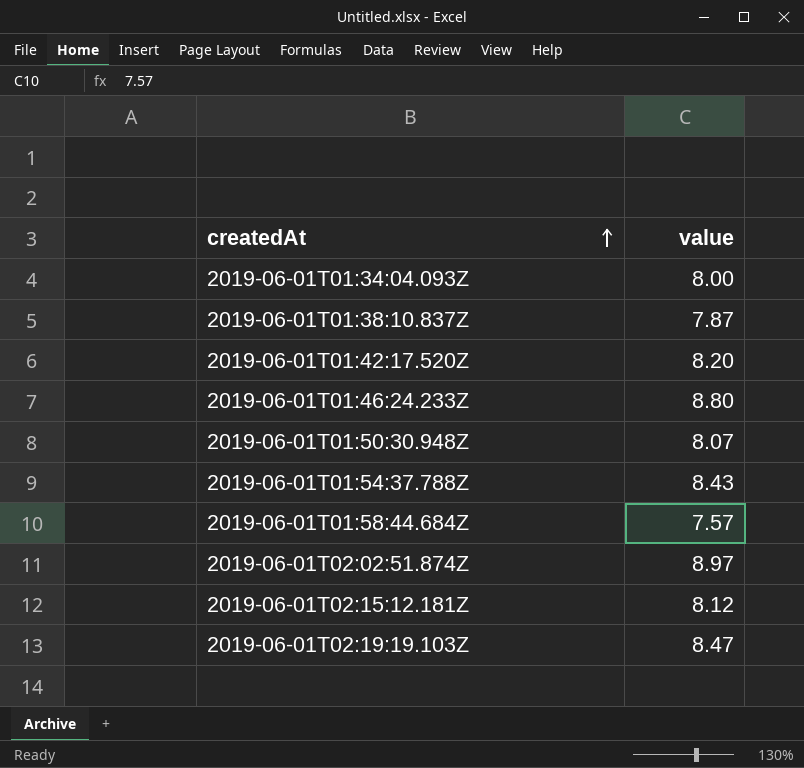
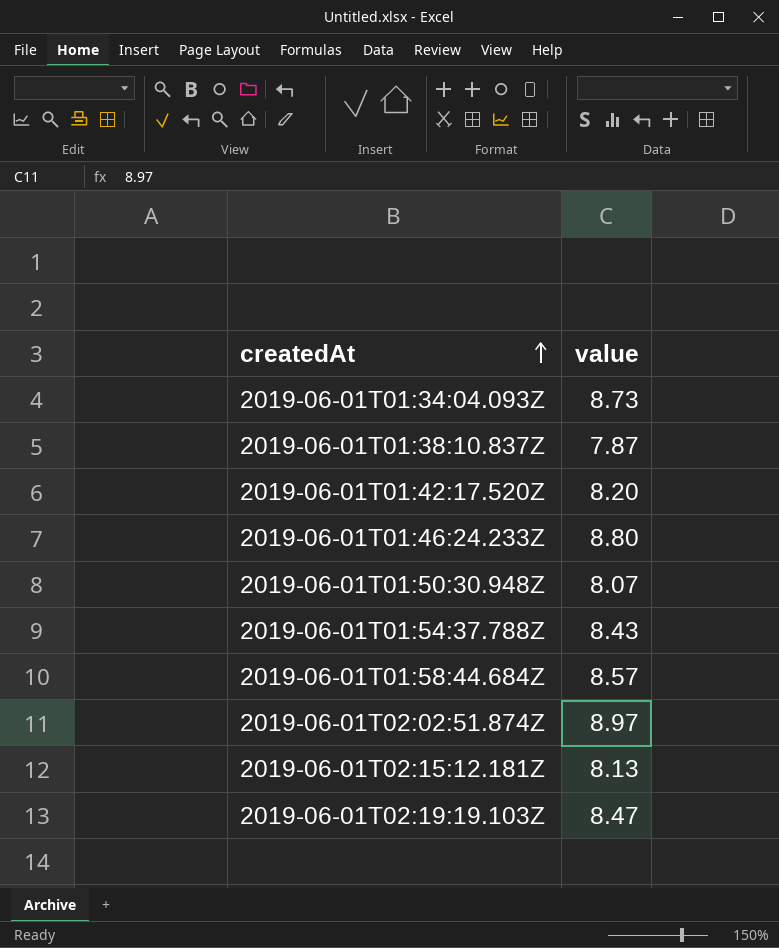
2019-06-01T01:34:04.093Z | value: 8.00 -> 8.73
2019-06-01T01:58:44.684Z | value: 7.57 -> 8.57
2019-06-01T02:15:12.181Z | value: 8.12 -> 8.13

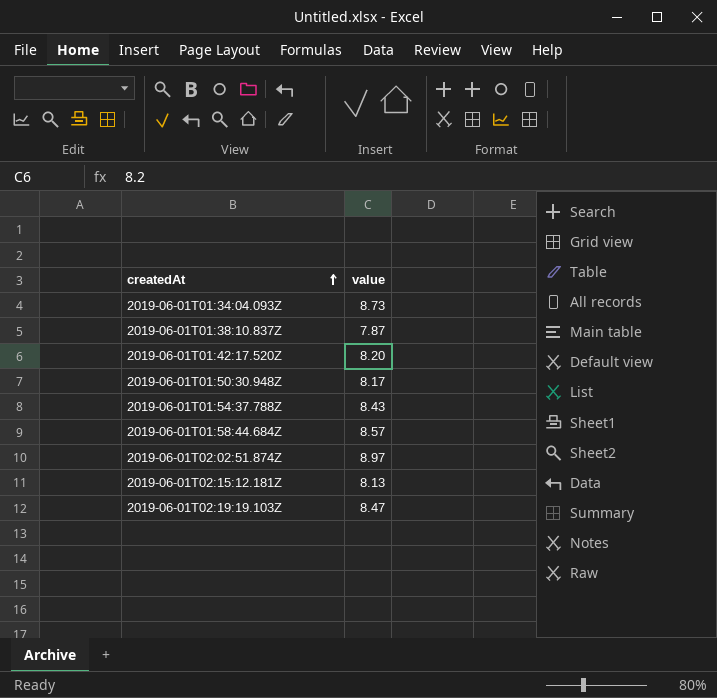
row 2019-06-01T01:46:24.233Z: 8.80 -> none
2019-06-01T01:50:30.948Z | value: 8.07 -> 8.17

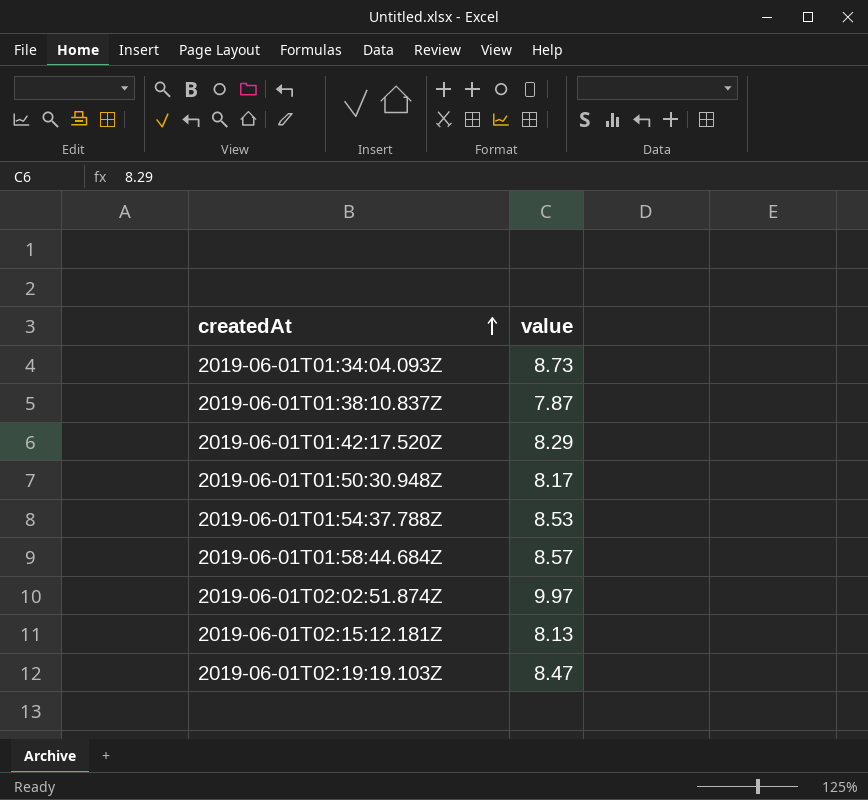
2019-06-01T01:42:17.520Z | value: 8.20 -> 8.29
2019-06-01T01:54:37.788Z | value: 8.43 -> 8.53
2019-06-01T02:02:51.874Z | value: 8.97 -> 9.97

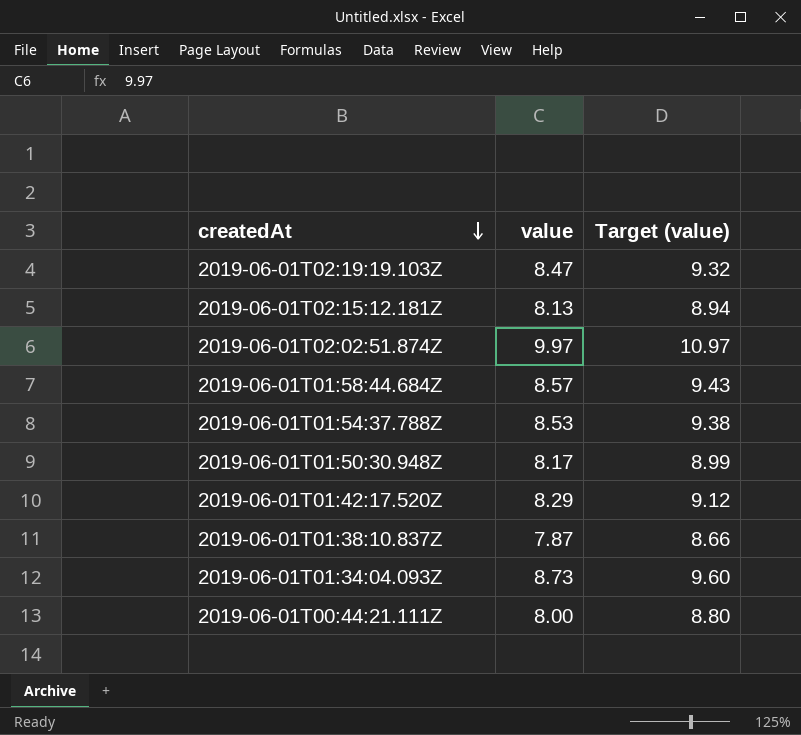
row order: createdAt ascending -> createdAt descending
column Target (value) | formula: none -> [value] * 1.1
row 2019-06-01T00:44:21.111Z: none -> 8.00 | 8.80

